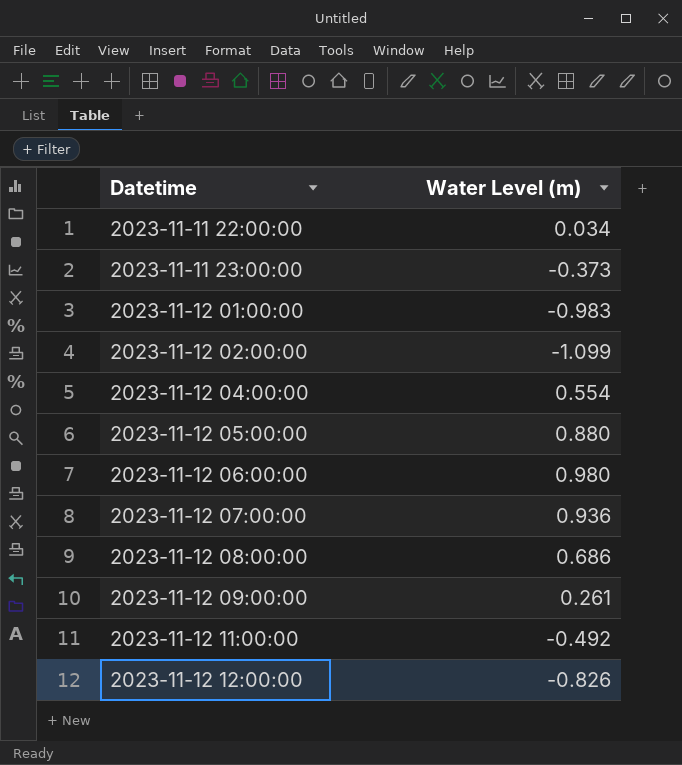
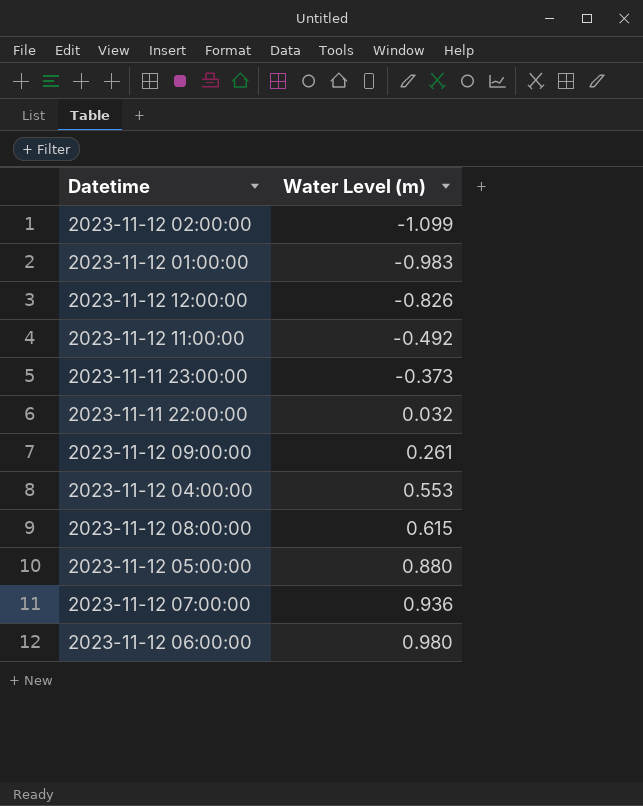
row order: Datetime ascending -> Water Level (m) ascending
2023-11-11 22:00:00 | Water Level (m): 0.034 -> 0.032
2023-11-12 04:00:00 | Water Level (m): 0.554 -> 0.553
2023-11-12 08:00:00 | Water Level (m): 0.686 -> 0.615

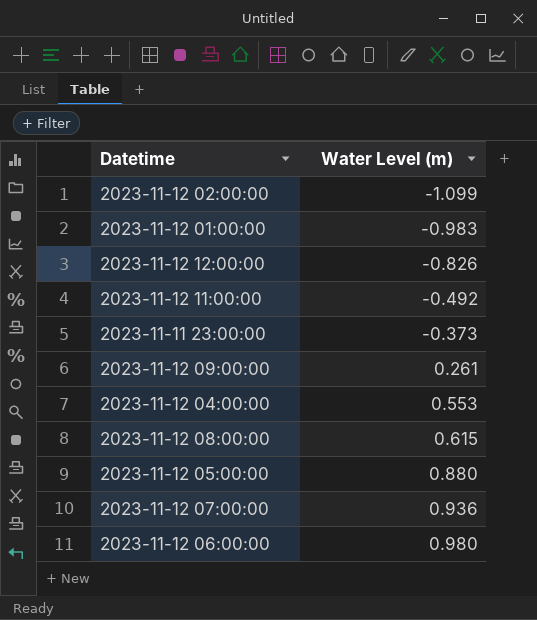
row 2023-11-11 22:00:00: 0.032 -> none

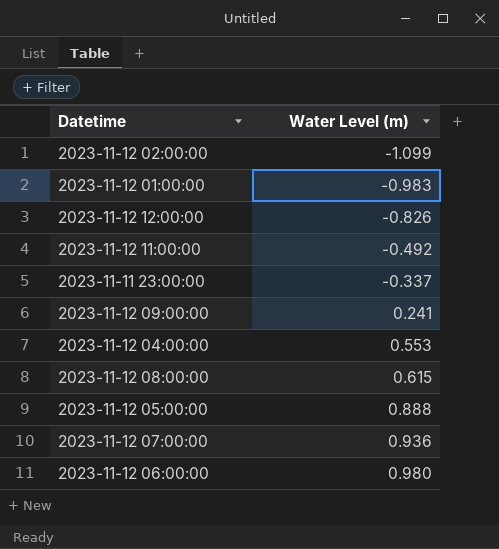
2023-11-11 23:00:00 | Water Level (m): -0.373 -> -0.337
2023-11-12 09:00:00 | Water Level (m): 0.261 -> 0.241
2023-11-12 05:00:00 | Water Level (m): 0.880 -> 0.888

